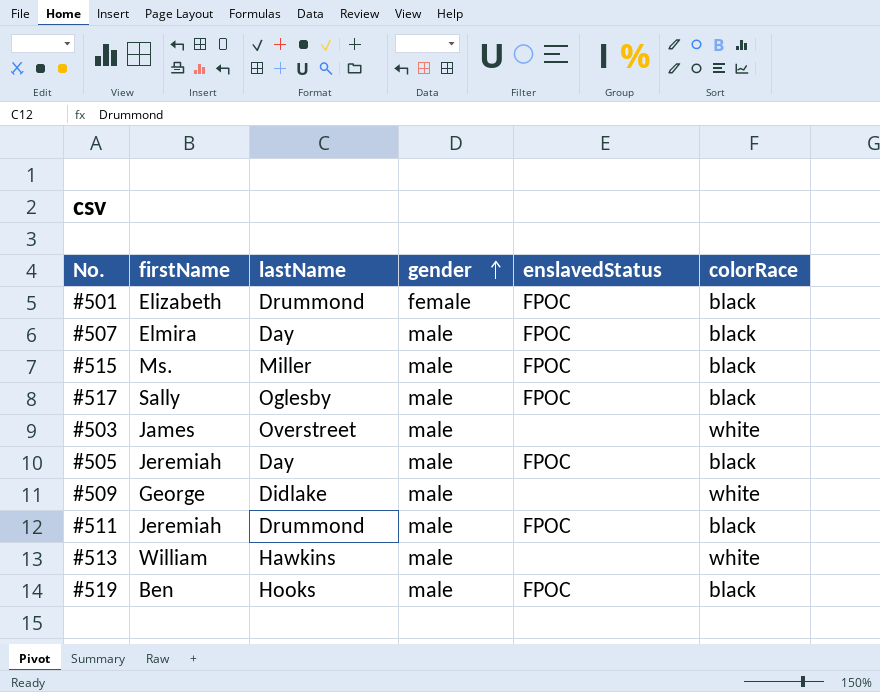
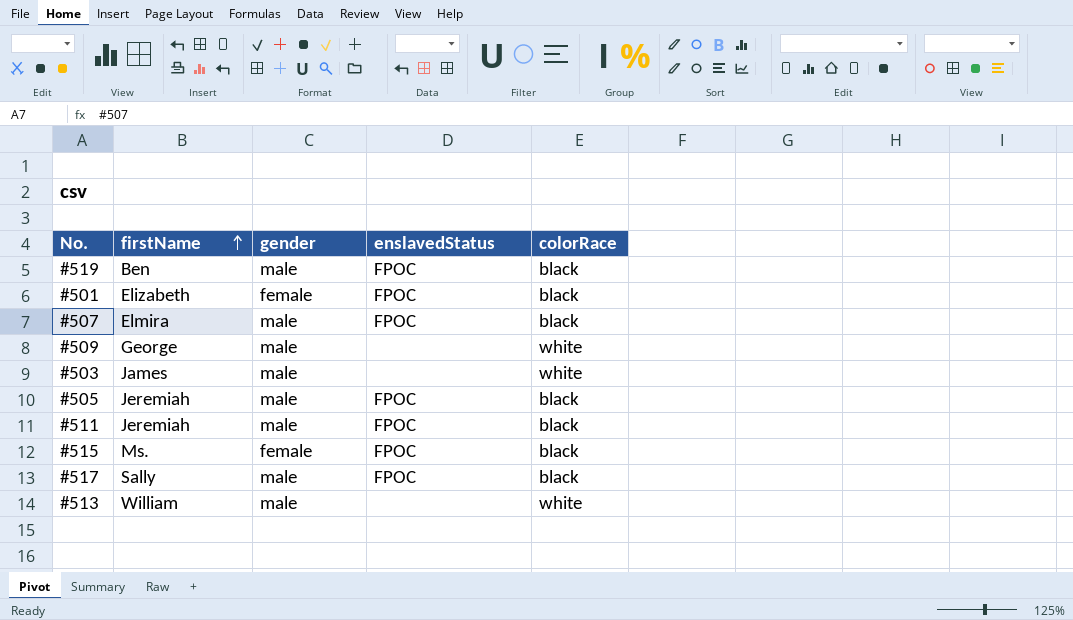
row order: gender ascending -> firstName ascending
column lastName | position: 3 -> none
#515 | gender: male -> female

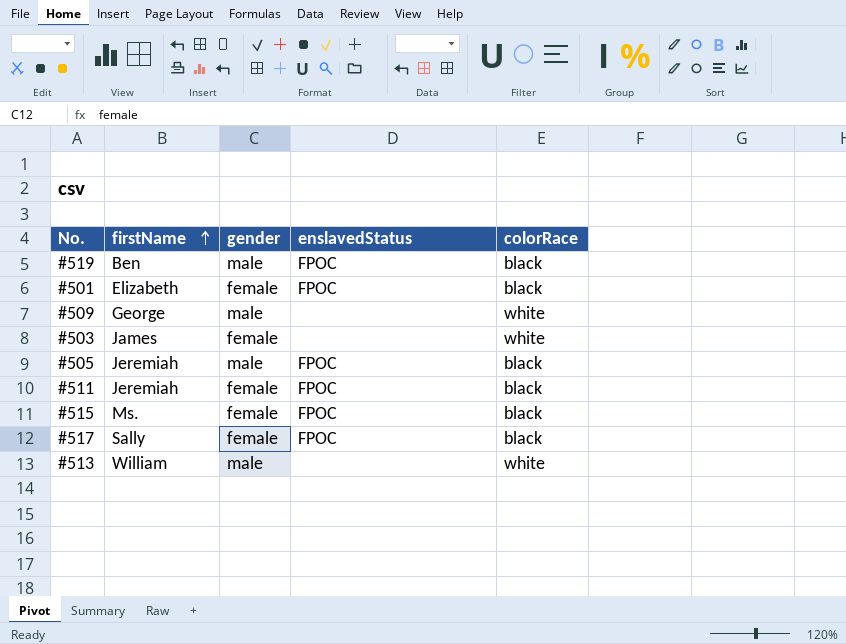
row #507: Elmira | male | FPOC | black -> none
#503 | gender: male -> female
#511 | gender: male -> female
#517 | gender: male -> female

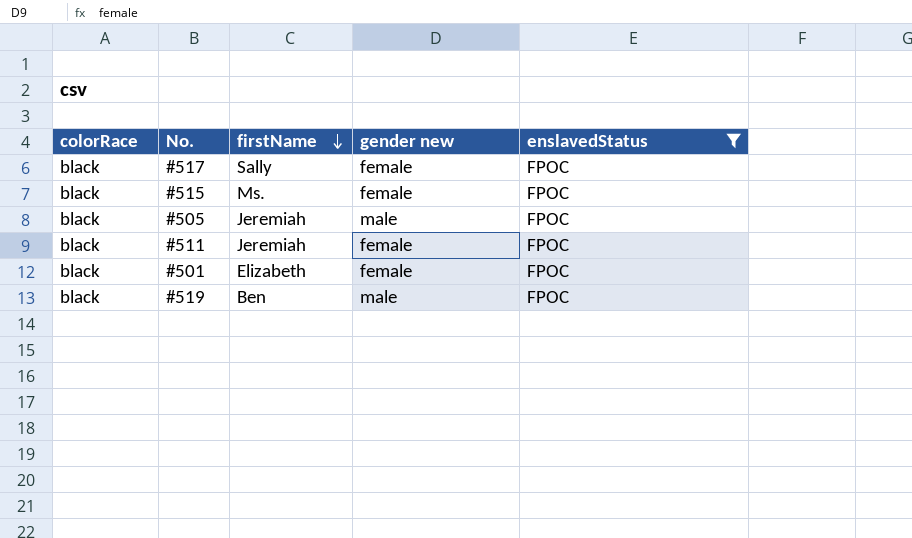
filter: none -> enslavedStatus = FPOC
row order: firstName ascending -> firstName descending
column colorRace | position: 5 -> 1
column name: gender -> gender new

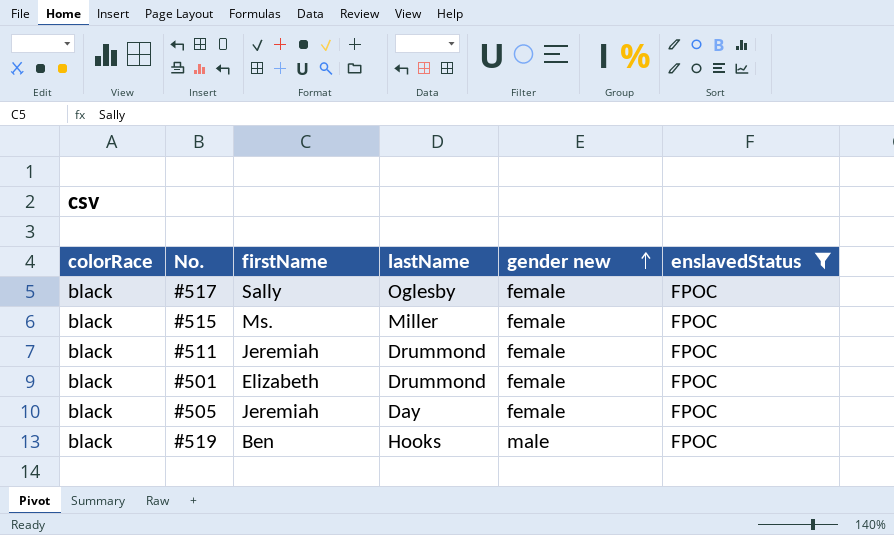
row order: firstName descending -> gender new ascending
column lastName | position: none -> 4
#505 | gender new: male -> female

